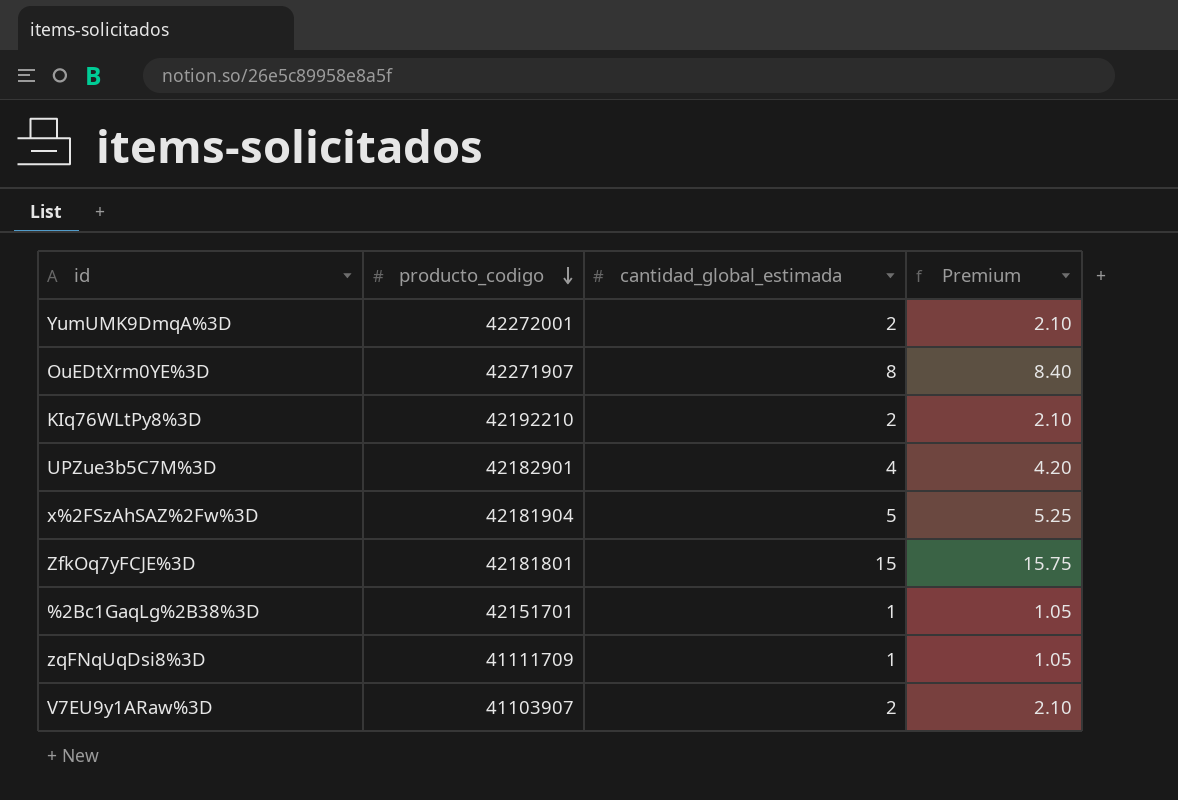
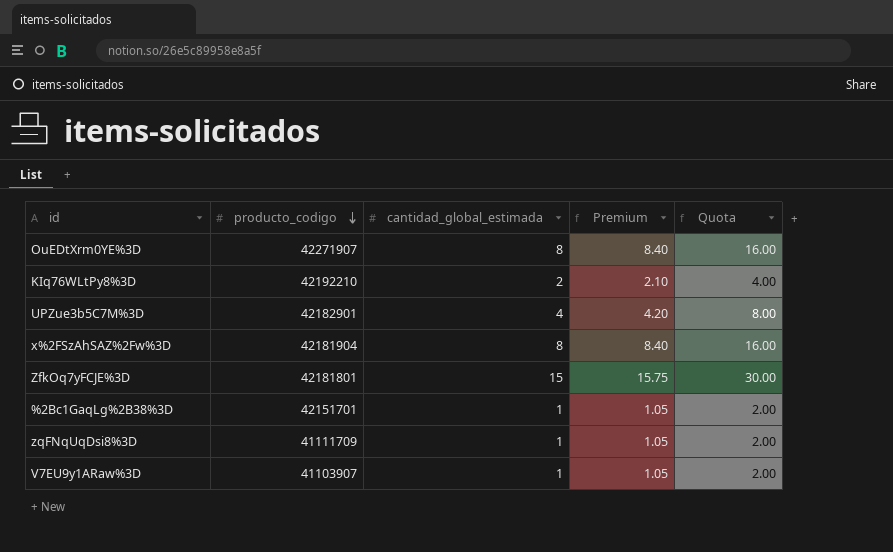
column Quota | formula: none -> [cantidad_global_estimada] * 2
row YumUMK9DmqA%3D: 42272001 | 2 | 2.10 -> none
x%2FSzAhSAZ%2Fw%3D | cantidad_global_estimada: 5 -> 8
x%2FSzAhSAZ%2Fw%3D | Premium: 5.25 -> 8.40
V7EU9y1ARaw%3D | cantidad_global_estimada: 2 -> 1
V7EU9y1ARaw%3D | Premium: 2.10 -> 1.05

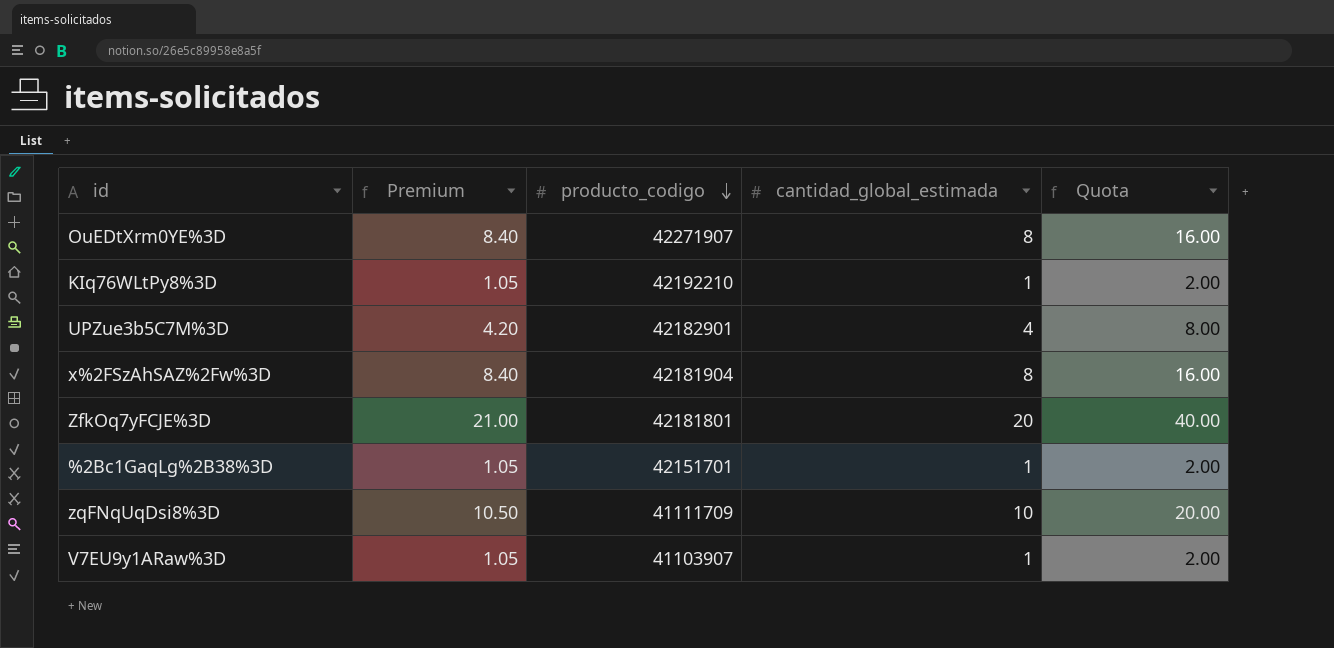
column Premium | position: 4 -> 2
KIq76WLtPy8%3D | Premium: 2.10 -> 1.05
KIq76WLtPy8%3D | cantidad_global_estimada: 2 -> 1
KIq76WLtPy8%3D | Quota: 4.00 -> 2.00
ZfkOq7yFCJE%3D | Premium: 15.75 -> 21.00
ZfkOq7yFCJE%3D | cantidad_global_estimada: 15 -> 20
ZfkOq7yFCJE%3D | Quota: 30.00 -> 40.00
zqFNqUqDsi8%3D | Premium: 1.05 -> 10.50
zqFNqUqDsi8%3D | cantidad_global_estimada: 1 -> 10
zqFNqUqDsi8%3D | Quota: 2.00 -> 20.00

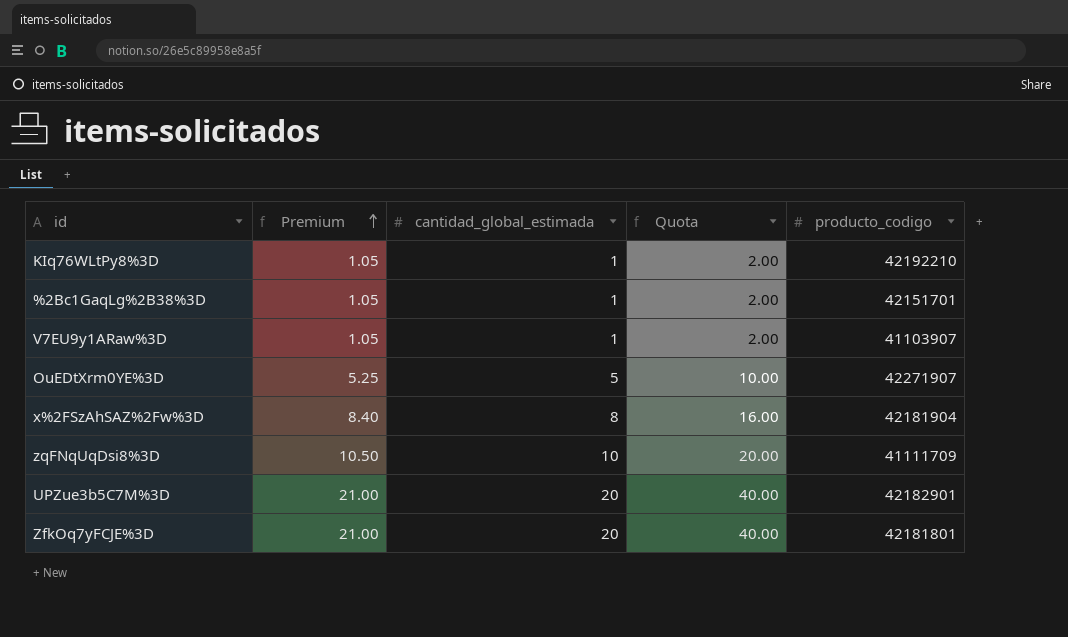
row order: producto_codigo descending -> Premium ascending
column producto_codigo | position: 3 -> 5
OuEDtXrm0YE%3D | Premium: 8.40 -> 5.25
OuEDtXrm0YE%3D | cantidad_global_estimada: 8 -> 5
OuEDtXrm0YE%3D | Quota: 16.00 -> 10.00
UPZue3b5C7M%3D | Premium: 4.20 -> 21.00
UPZue3b5C7M%3D | cantidad_global_estimada: 4 -> 20
UPZue3b5C7M%3D | Quota: 8.00 -> 40.00

